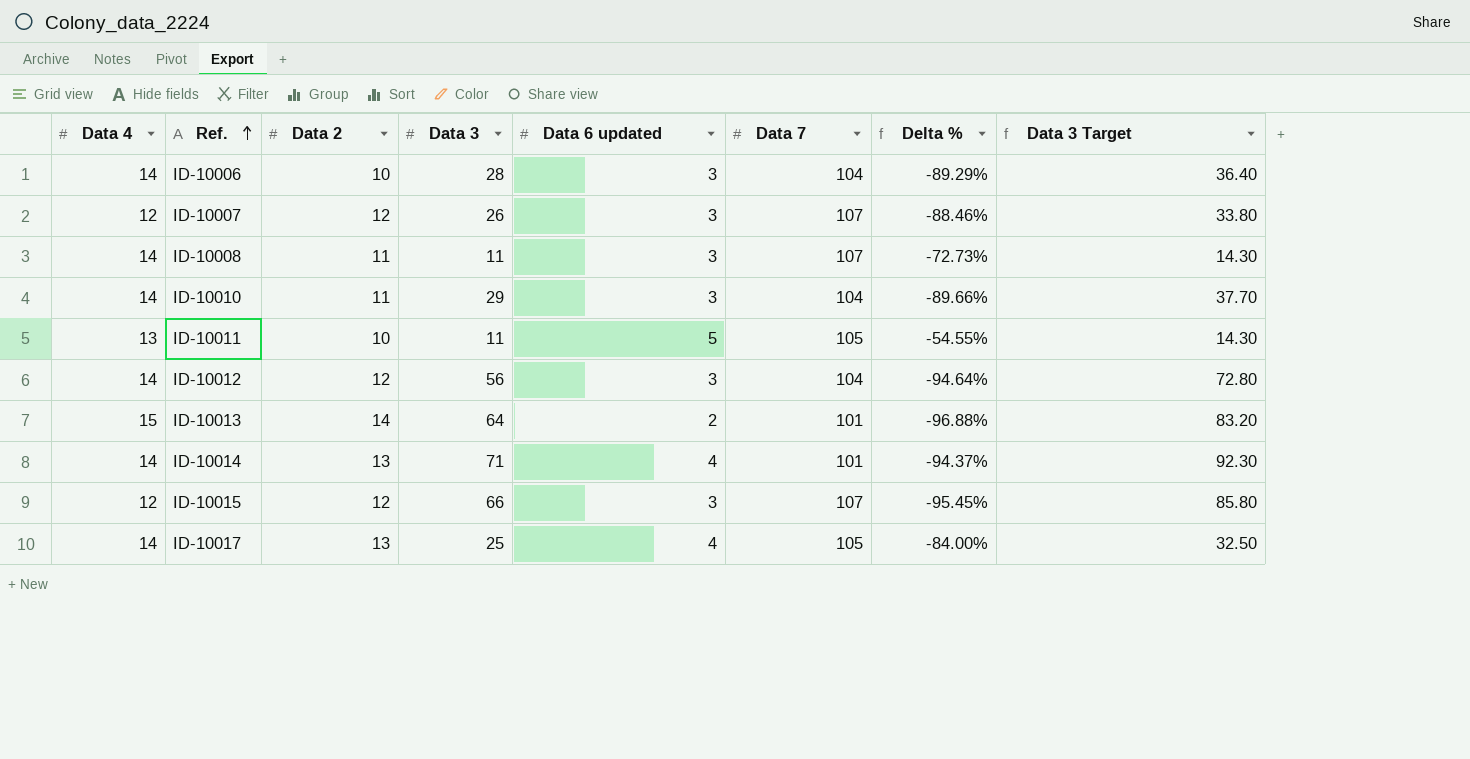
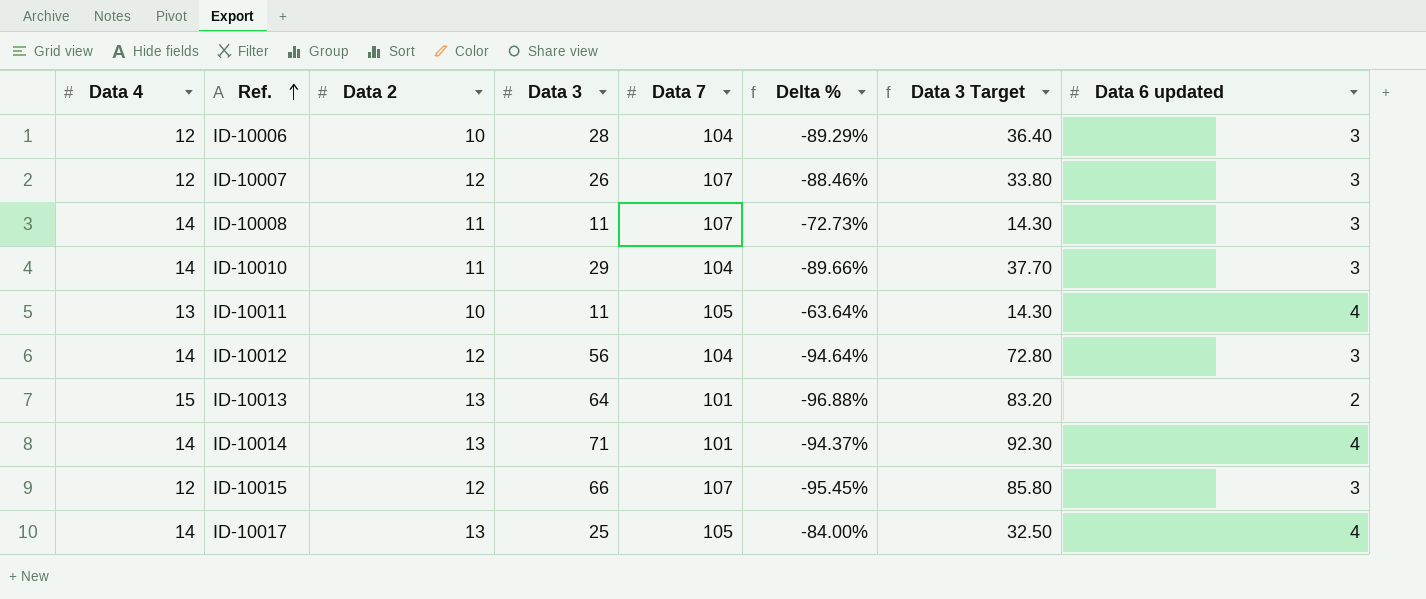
column Data 6 updated | position: 5 -> 8
ID-10006 | Data 4: 14 -> 12
ID-10011 | Delta %: -54.55% -> -63.64%
ID-10011 | Data 6 updated: 5 -> 4
ID-10013 | Data 2: 14 -> 13

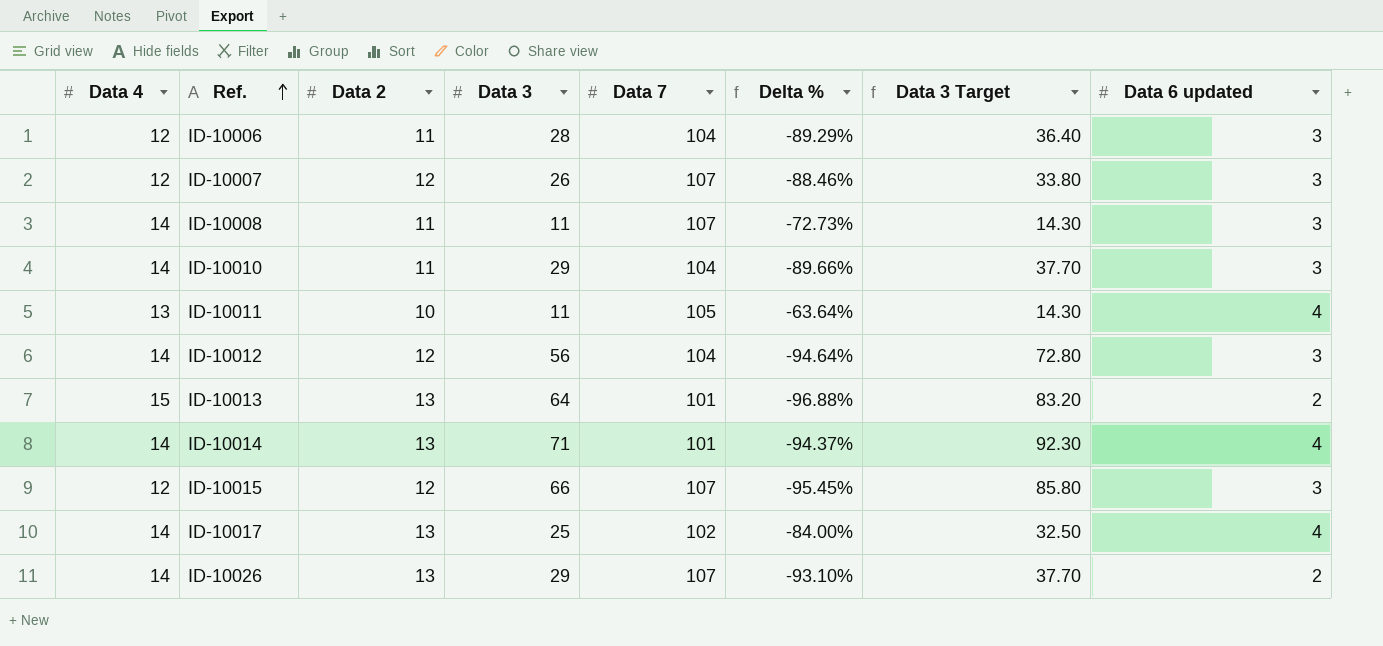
ID-10006 | Data 2: 10 -> 11
ID-10017 | Data 7: 105 -> 102
row ID-10026: none -> 14 | 13 | 29 | 107 | -93.10% | 37.70 | 2

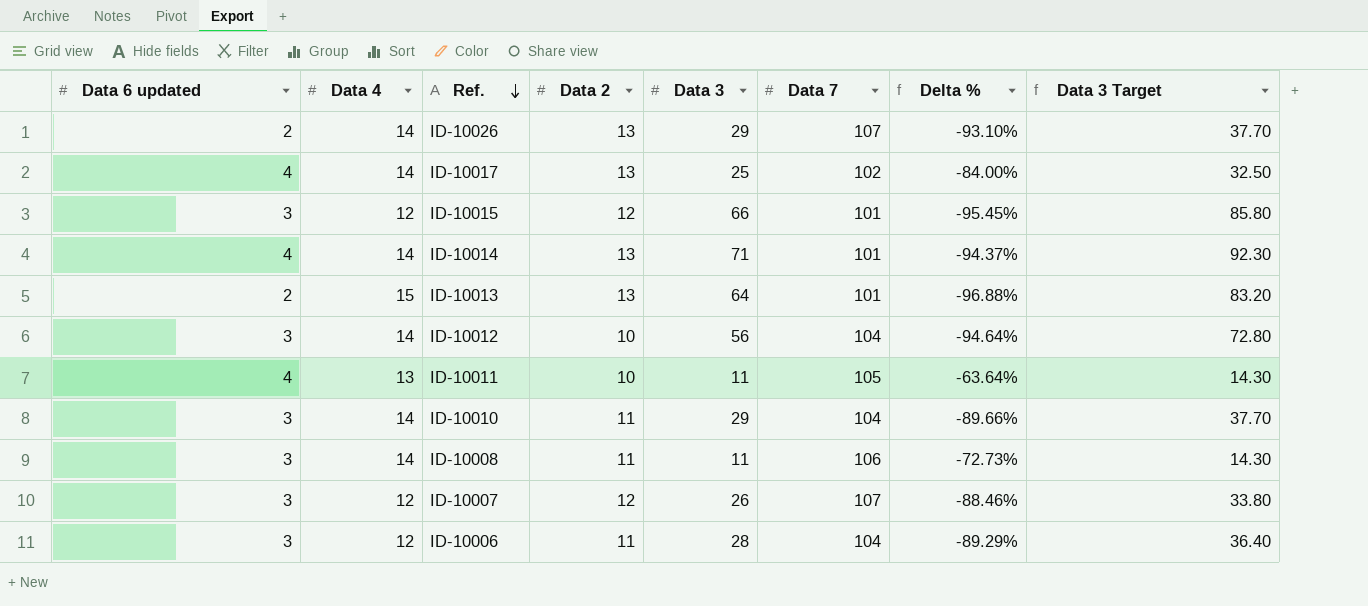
row order: Ref. ascending -> Ref. descending
column Data 6 updated | position: 8 -> 1
ID-10015 | Data 7: 107 -> 101
ID-10012 | Data 2: 12 -> 10
ID-10008 | Data 7: 107 -> 106

